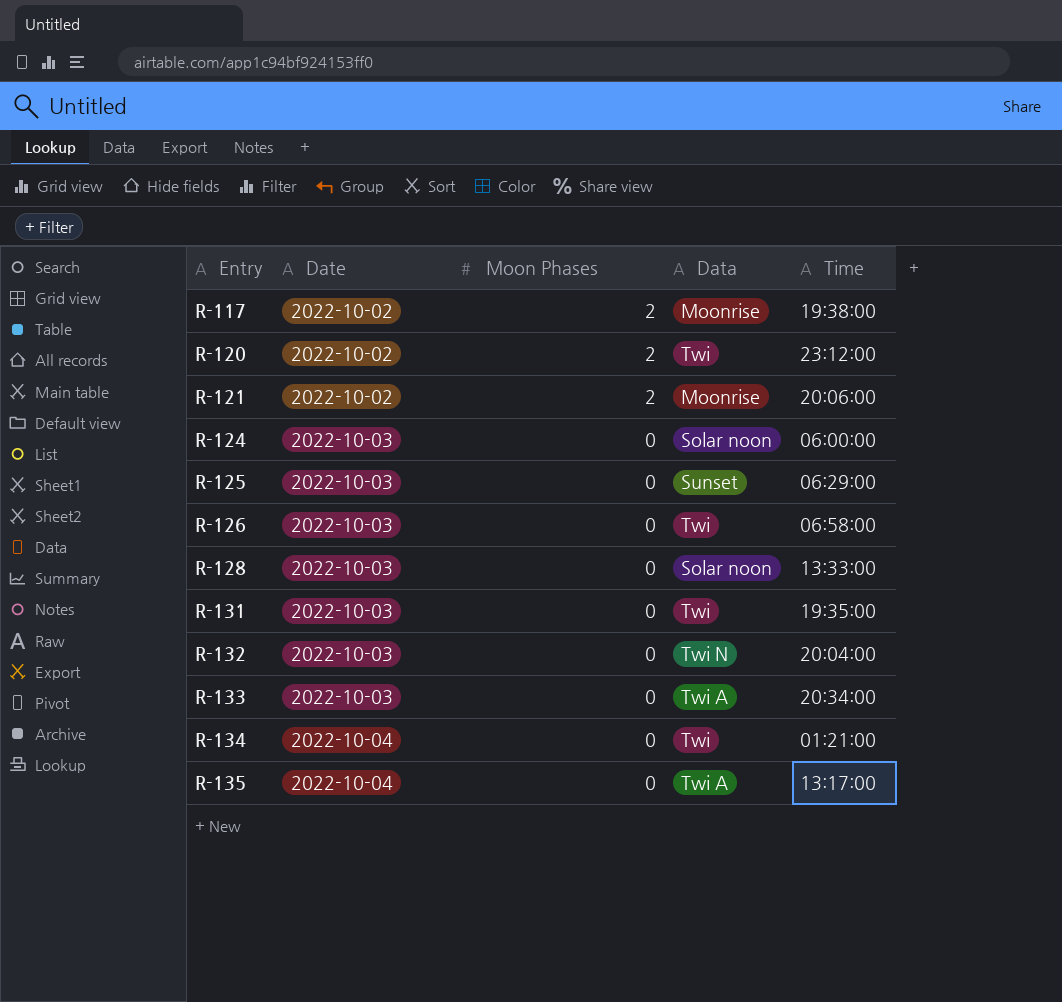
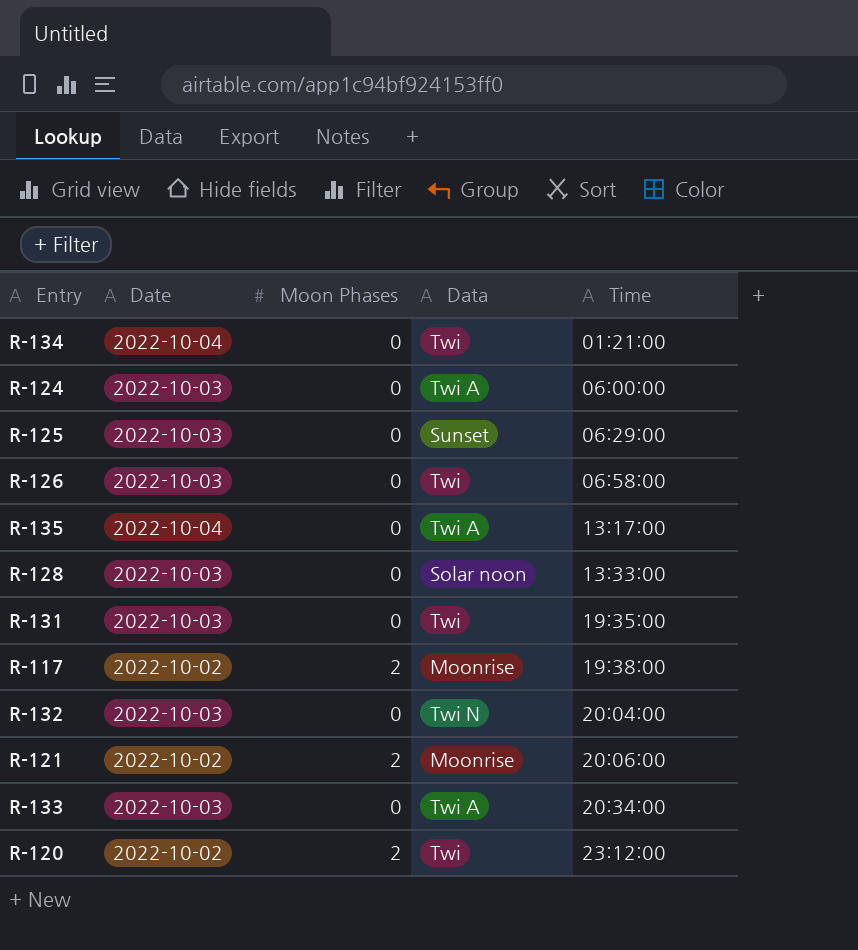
row order: Entry ascending -> Time ascending
R-124 | Data: Solar noon -> Twi A

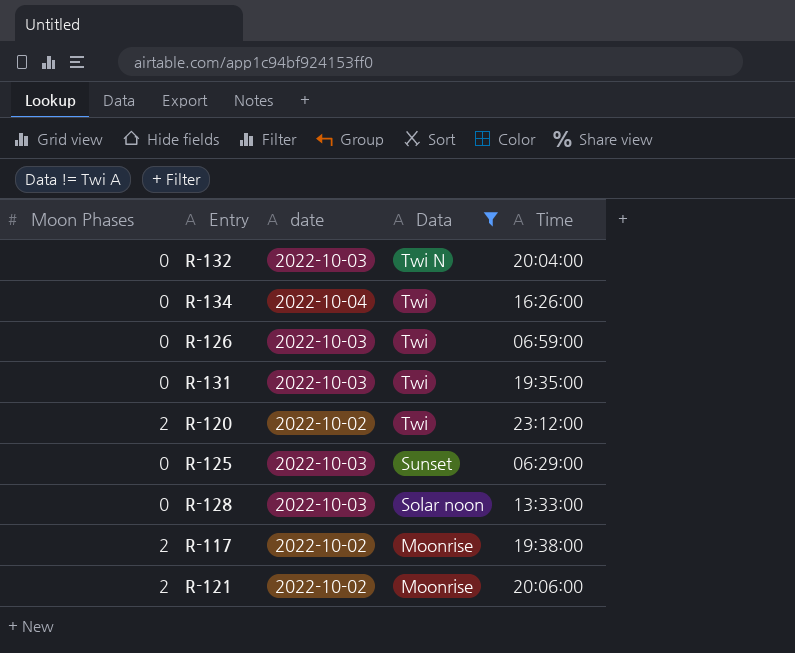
filter: none -> Data != Twi A
row order: Time ascending -> Data descending
column Moon Phases | position: 3 -> 1
column name: Date -> date
R-134 | Time: 01:21:00 -> 16:26:00
R-126 | Time: 06:58:00 -> 06:59:00

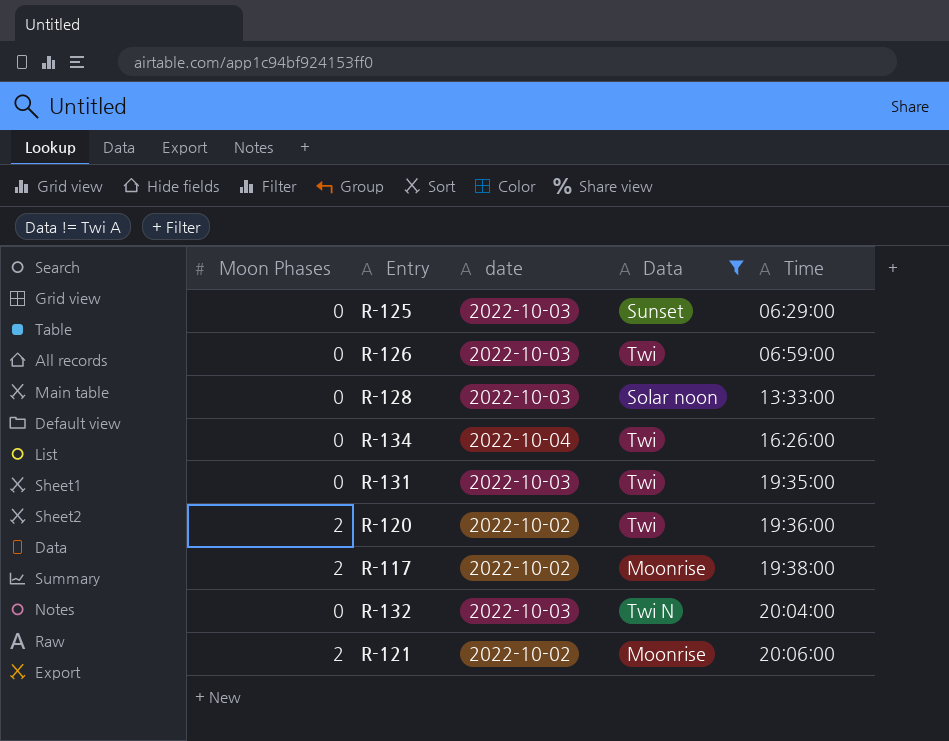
row order: Data descending -> Time ascending
R-120 | Time: 23:12:00 -> 19:36:00

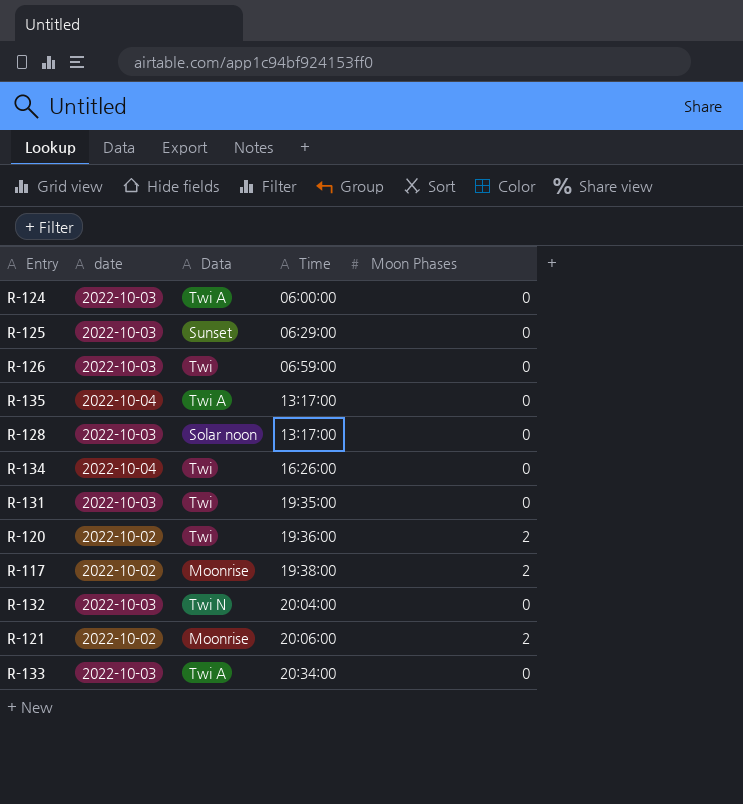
filter: Data != Twi A -> none
column Moon Phases | position: 1 -> 5
R-128 | Time: 13:33:00 -> 13:17:00

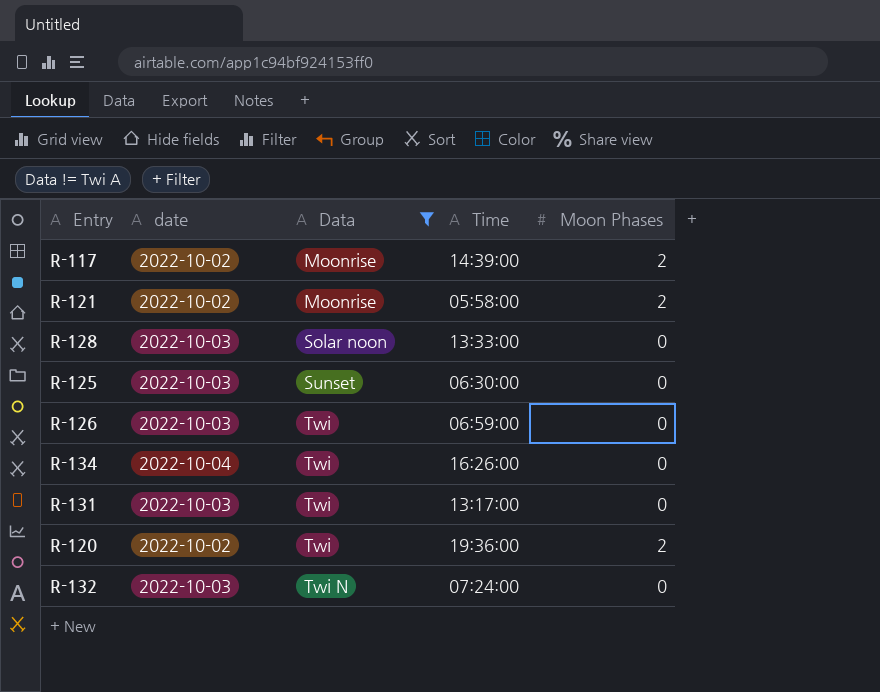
filter: none -> Data != Twi A
row order: Time ascending -> Data ascending
R-117 | Time: 19:38:00 -> 14:39:00
R-121 | Time: 20:06:00 -> 05:58:00
R-128 | Time: 13:17:00 -> 13:33:00
R-125 | Time: 06:29:00 -> 06:30:00
R-131 | Time: 19:35:00 -> 13:17:00
R-132 | Time: 20:04:00 -> 07:24:00

